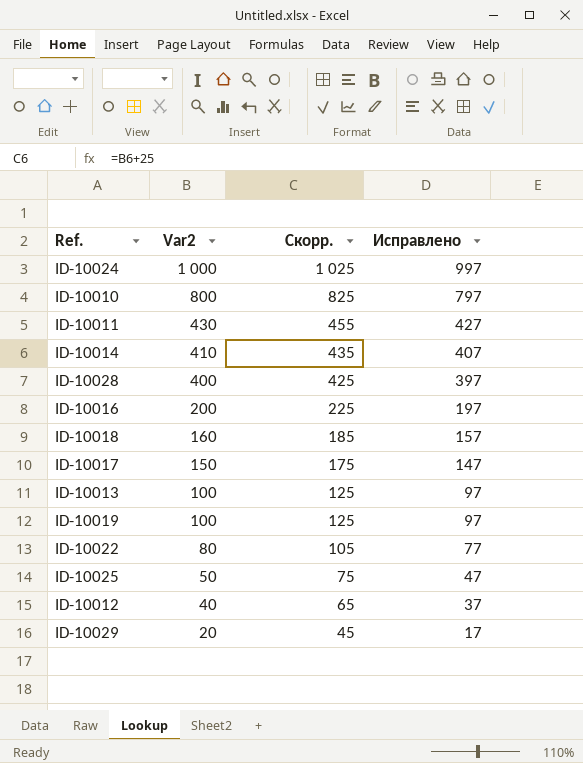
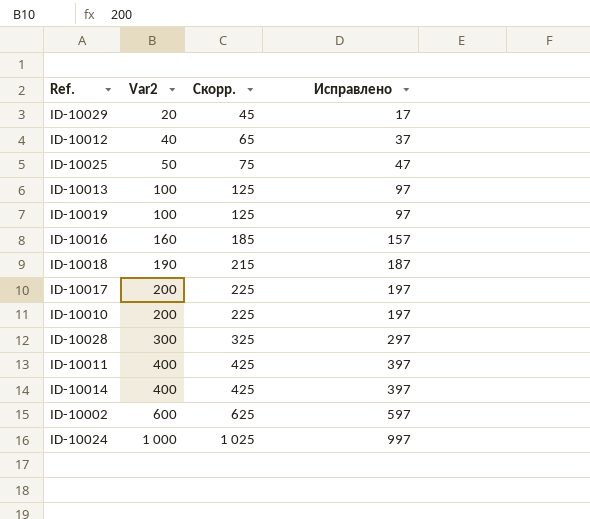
row order: Var2 descending -> Var2 ascending
row ID-10022: 80 | 105 | 77 -> none
ID-10016 | Var2: 200 -> 160
ID-10016 | Скорр.: 225 -> 185
ID-10016 | Исправлено: 197 -> 157
ID-10018 | Var2: 160 -> 190
ID-10018 | Скорр.: 185 -> 215
ID-10018 | Исправлено: 157 -> 187
ID-10017 | Var2: 150 -> 200
ID-10017 | Скорр.: 175 -> 225
ID-10017 | Исправлено: 147 -> 197
ID-10010 | Var2: 800 -> 200
ID-10010 | Скорр.: 825 -> 225
ID-10010 | Исправлено: 797 -> 197
ID-10028 | Var2: 400 -> 300
ID-10028 | Скорр.: 425 -> 325
ID-10028 | Исправлено: 397 -> 297
ID-10011 | Var2: 430 -> 400
ID-10011 | Скорр.: 455 -> 425
ID-10011 | Исправлено: 427 -> 397
ID-10014 | Var2: 410 -> 400
ID-10014 | Скорр.: 435 -> 425
ID-10014 | Исправлено: 407 -> 397
row ID-10002: none -> 600 | 625 | 597

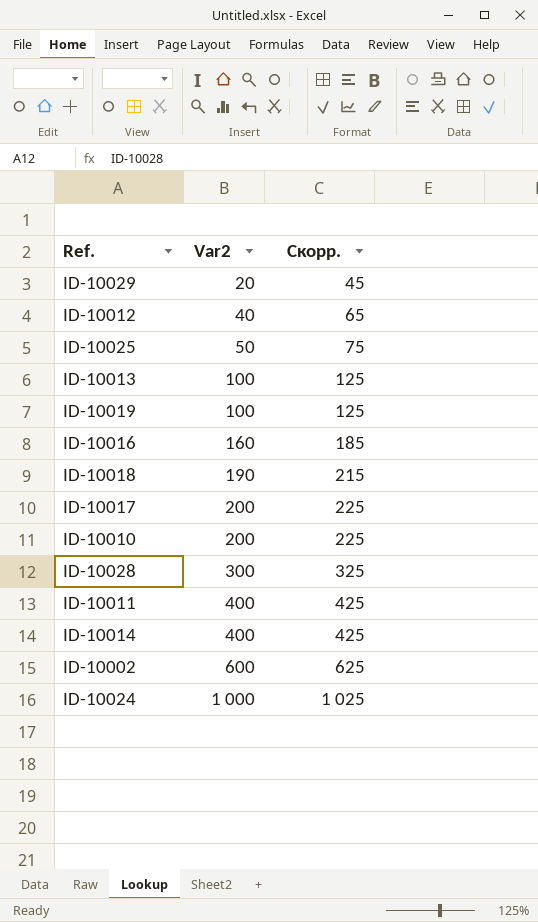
column Исправлено | formula: [Var2] - 3 -> none

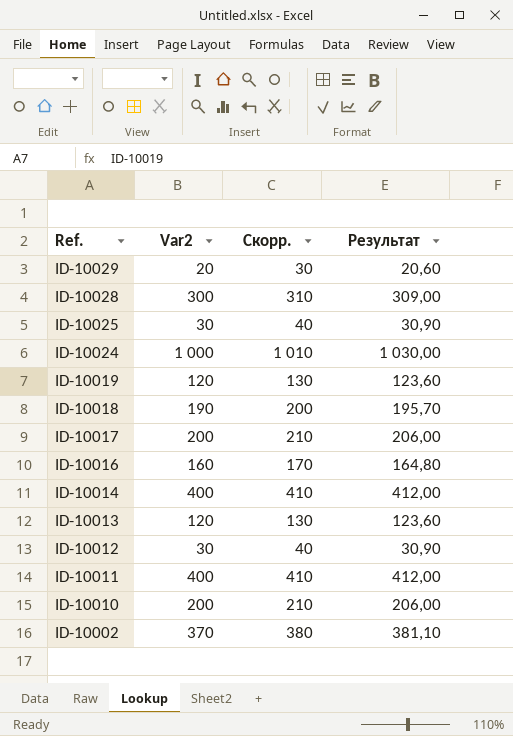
row order: Var2 ascending -> Ref. descending
column Скорр. | formula: [Var2] + 25 -> [Var2] + 10
column Результат | formula: none -> [Var2] * 1,03
ID-10025 | Var2: 50 -> 30
ID-10019 | Var2: 100 -> 120
ID-10013 | Var2: 100 -> 120
ID-10012 | Var2: 40 -> 30
ID-10002 | Var2: 600 -> 370

